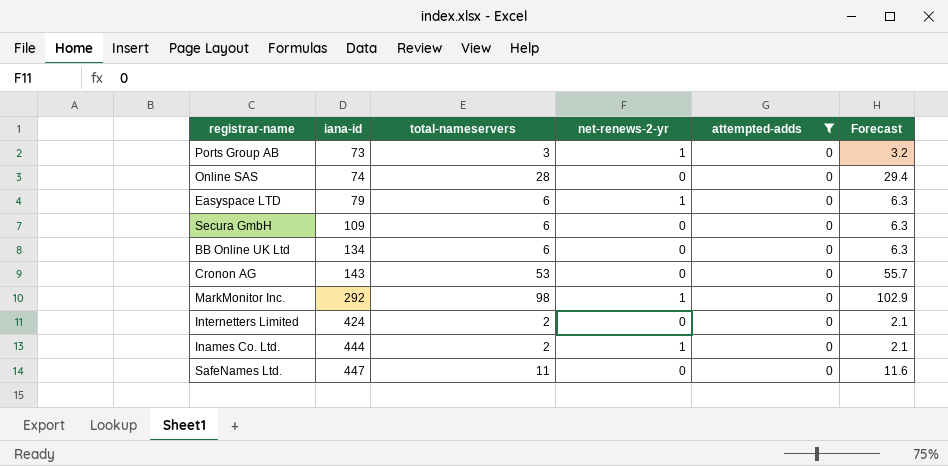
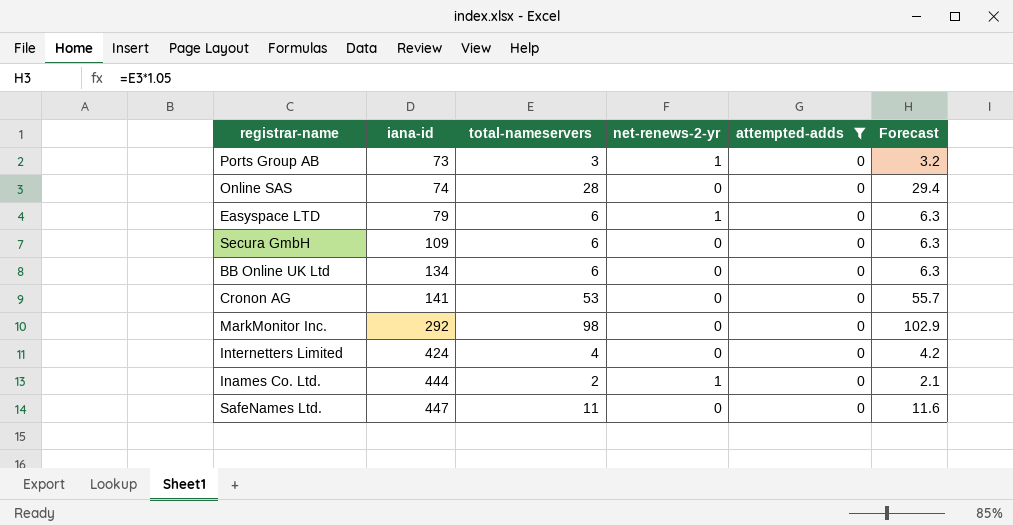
Cronon AG | iana-id: 143 -> 141
MarkMonitor Inc. | net-renews-2-yr: 1 -> 0
Internetters Limited | total-nameservers: 2 -> 4
Internetters Limited | Forecast: 2.1 -> 4.2

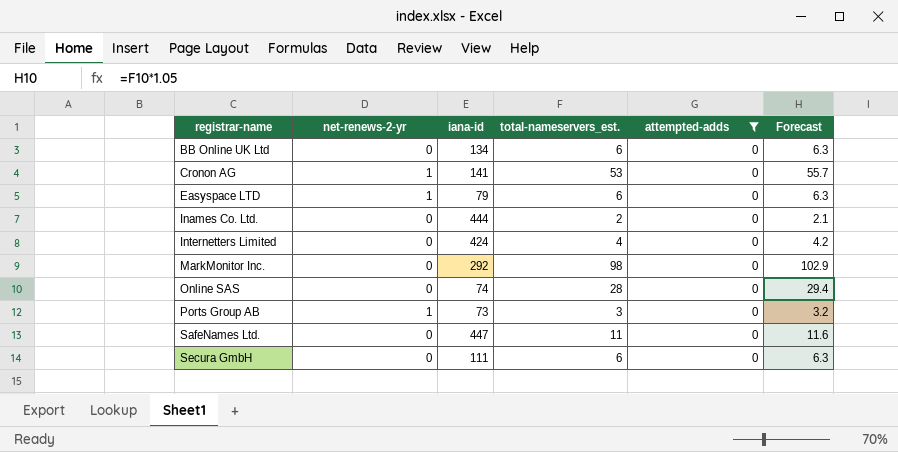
row order: iana-id ascending -> registrar-name ascending
column net-renews-2-yr | position: 4 -> 2
column name: total-nameservers -> total-nameservers_est.
Cronon AG | net-renews-2-yr: 0 -> 1
Inames Co. Ltd. | net-renews-2-yr: 1 -> 0
Secura GmbH | iana-id: 109 -> 111

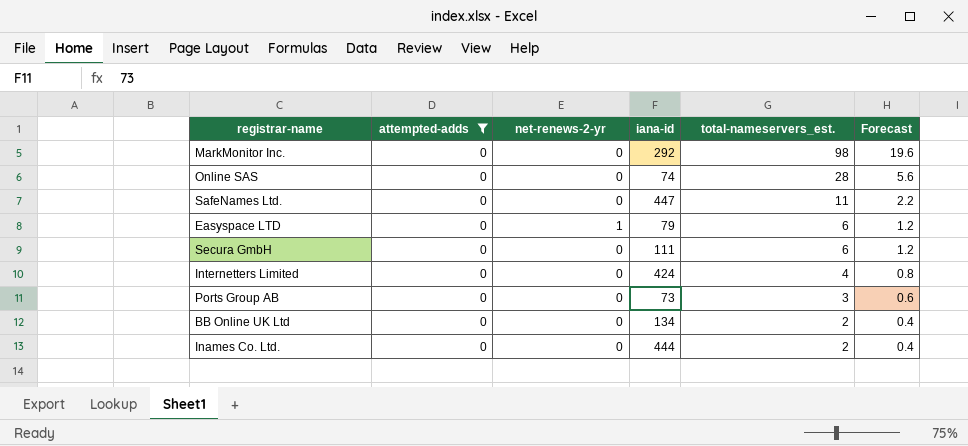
row order: registrar-name ascending -> total-nameservers_est. descending
column attempted-adds | position: 5 -> 2
column Forecast | formula: [total-nameservers_est.] * 1.05 -> [total-nameservers_est.] * 0.2
row Cronon AG: 1 | 141 | 53 | 0 | 55.7 -> none
Ports Group AB | net-renews-2-yr: 1 -> 0
BB Online UK Ltd | total-nameservers_est.: 6 -> 2

